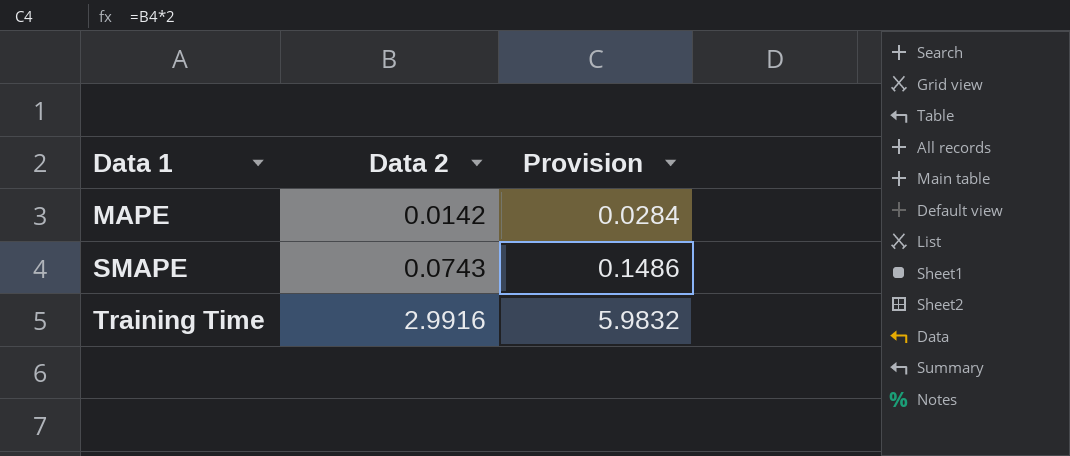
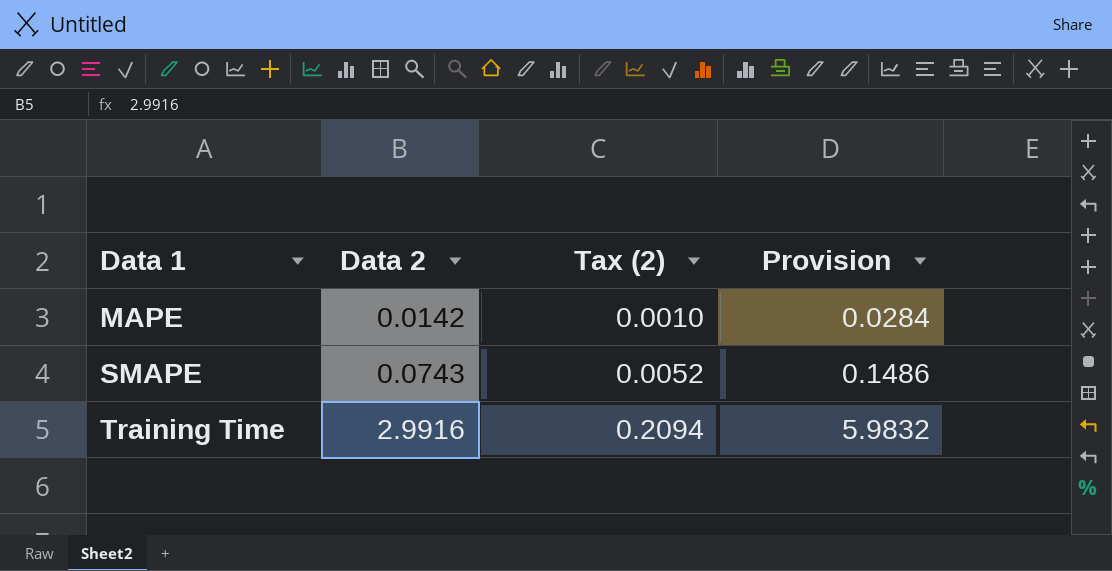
column Tax (2) | formula: none -> [Data 2] * 0.07

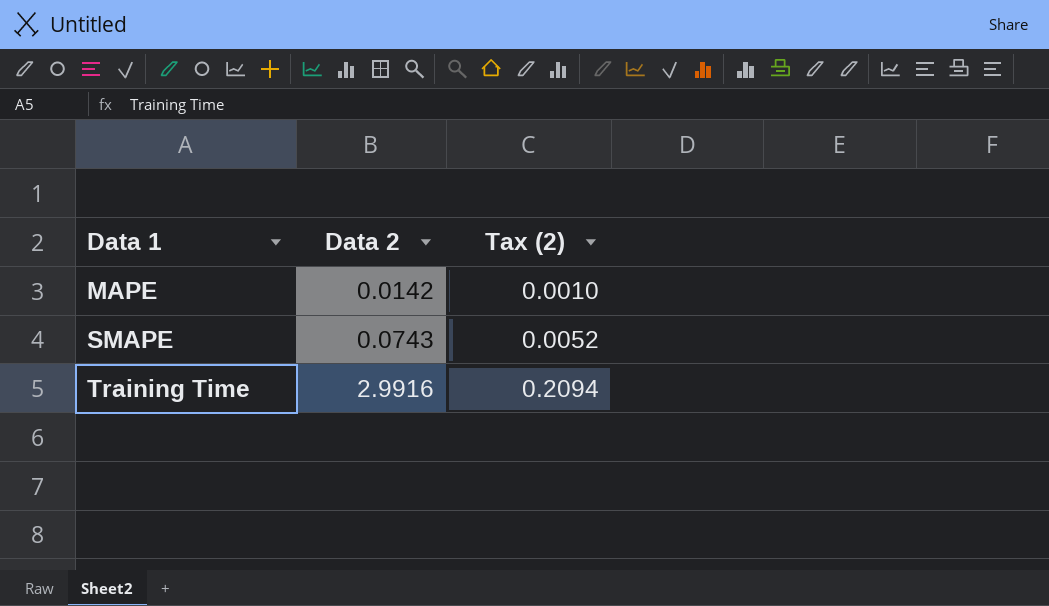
column Provision | formula: [Data 2] * 2 -> none

